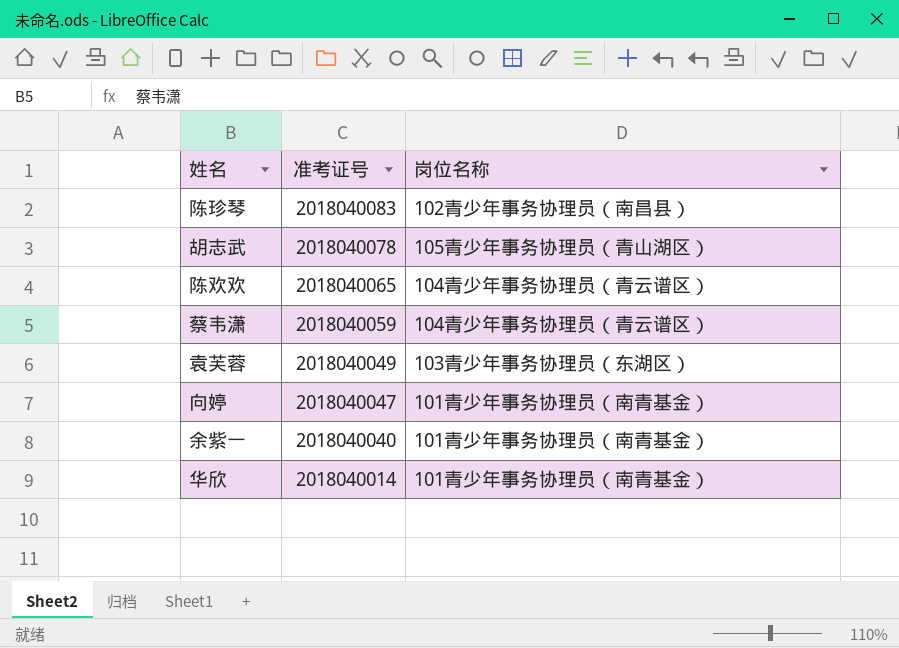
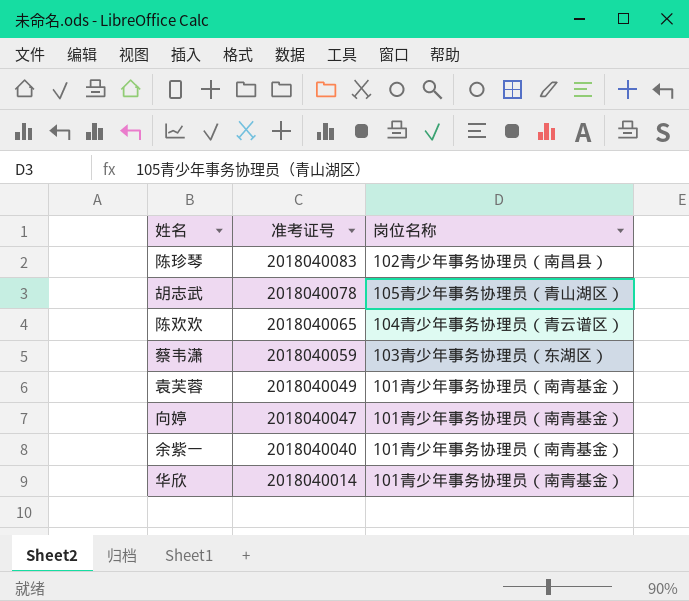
蔡韦潇 | 岗位名称: 104青少年事务协理员（青云谱区） -> 103青少年事务协理员（东湖区）
袁芙蓉 | 岗位名称: 103青少年事务协理员（东湖区） -> 101青少年事务协理员（南青基金）

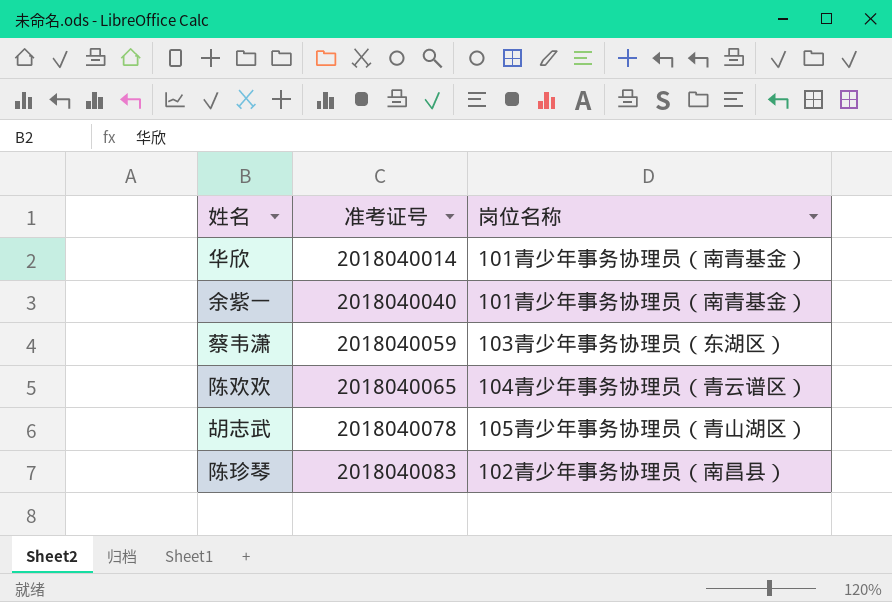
row order: 准考证号 descending -> 准考证号 ascending
row 袁芙蓉: 2018040049 | 101青少年事务协理员（南青基金） -> none
row 向婷: 2018040047 | 101青少年事务协理员（南青基金） -> none

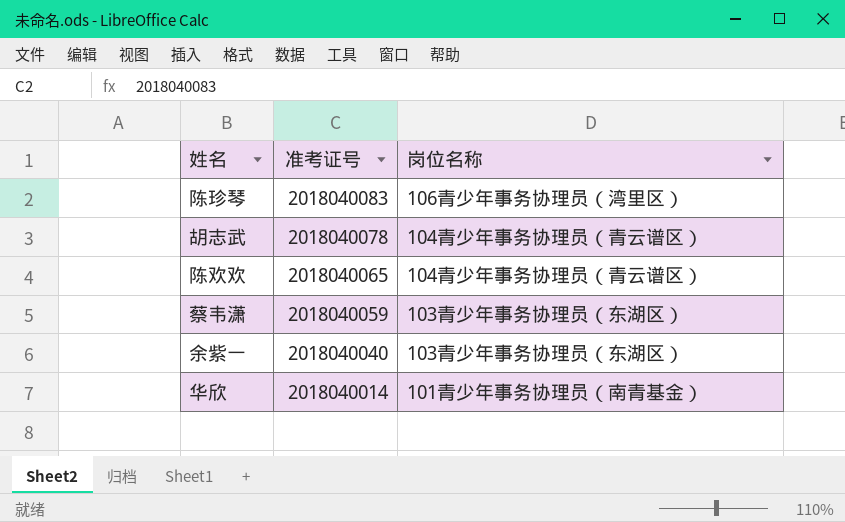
row order: 准考证号 ascending -> 准考证号 descending
陈珍琴 | 岗位名称: 102青少年事务协理员（南昌县） -> 106青少年事务协理员（湾里区）
胡志武 | 岗位名称: 105青少年事务协理员（青山湖区） -> 104青少年事务协理员（青云谱区）
余紫一 | 岗位名称: 101青少年事务协理员（南青基金） -> 103青少年事务协理员（东湖区）

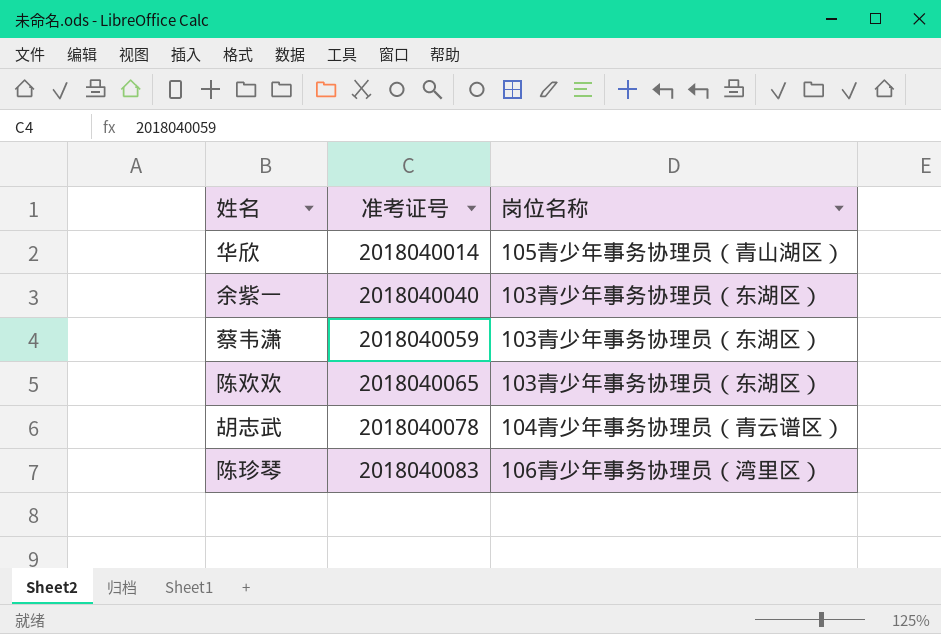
row order: 准考证号 descending -> 准考证号 ascending
华欣 | 岗位名称: 101青少年事务协理员（南青基金） -> 105青少年事务协理员（青山湖区）
陈欢欢 | 岗位名称: 104青少年事务协理员（青云谱区） -> 103青少年事务协理员（东湖区）

